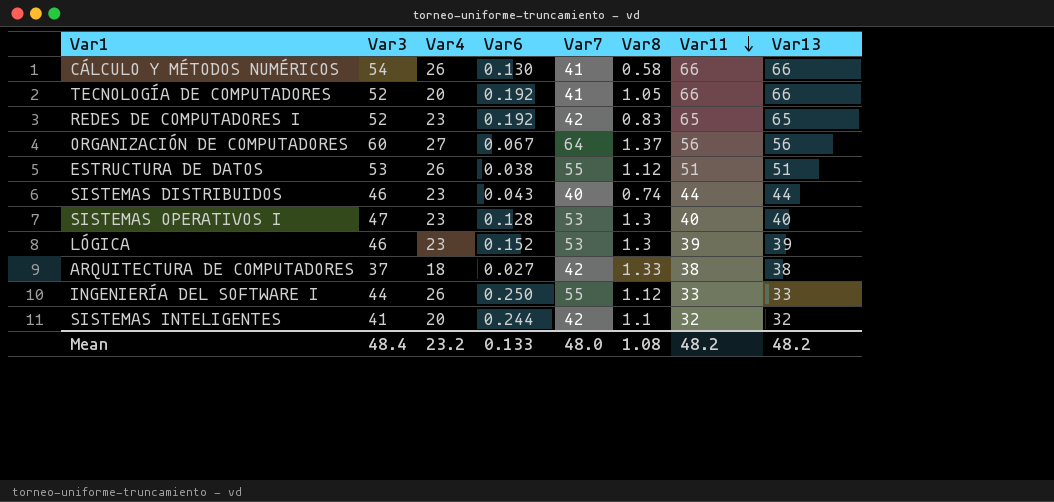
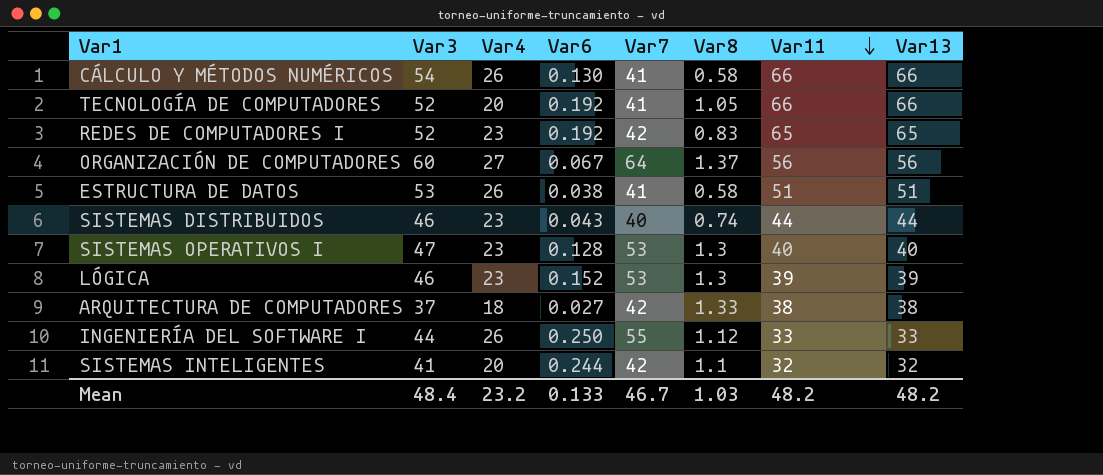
ESTRUCTURA DE DATOS | Var7: 55 -> 41
ESTRUCTURA DE DATOS | Var8: 1.12 -> 0.58
Mean | Var7: 48.0 -> 46.7
Mean | Var8: 1.08 -> 1.03

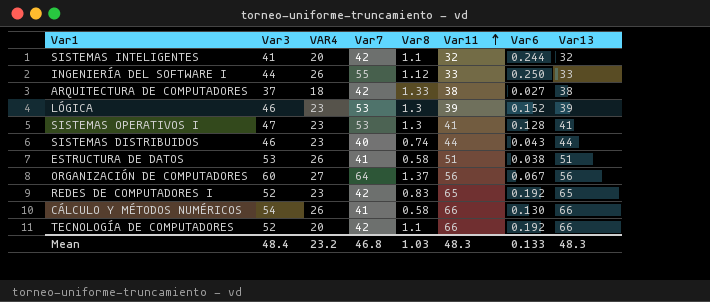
row order: Var11 descending -> Var11 ascending
column name: Var4 -> VAR4
column Var6 | position: 4 -> 7
SISTEMAS OPERATIVOS I | Var11: 40 -> 41
SISTEMAS OPERATIVOS I | Var13: 40 -> 41
TECNOLOGÍA DE COMPUTADORES | Var7: 41 -> 42
TECNOLOGÍA DE COMPUTADORES | Var8: 1.05 -> 1.1
Mean | Var7: 46.7 -> 46.8
Mean | Var11: 48.2 -> 48.3
Mean | Var13: 48.2 -> 48.3

